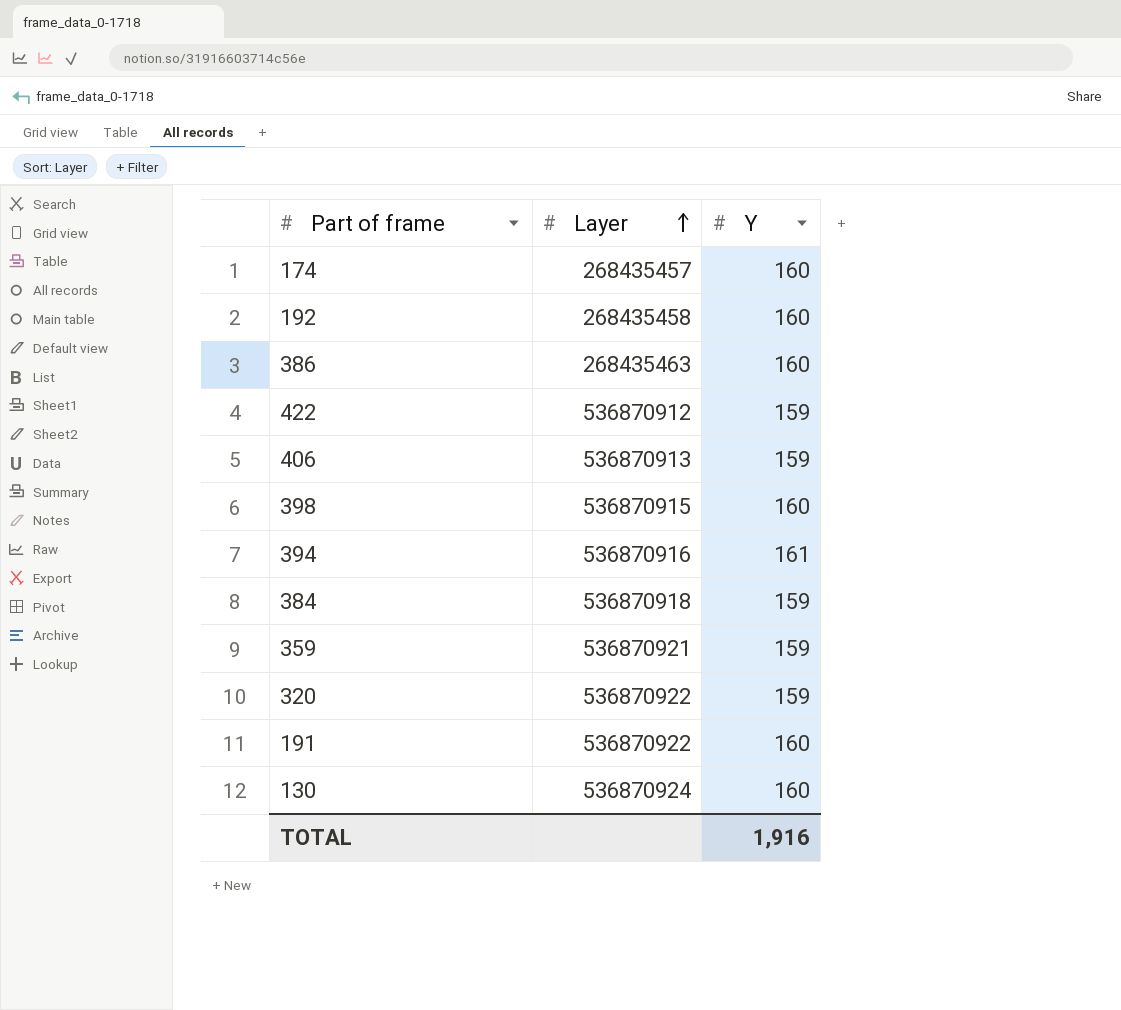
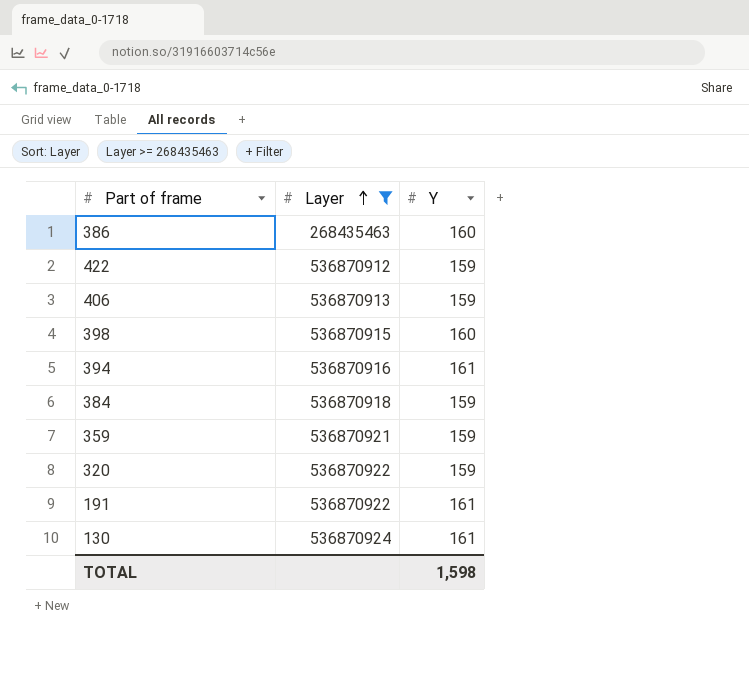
filter: none -> Layer >= 268435463
191 | Y: 160 -> 161
130 | Y: 160 -> 161
TOTAL | Y: 1,916 -> 1,598

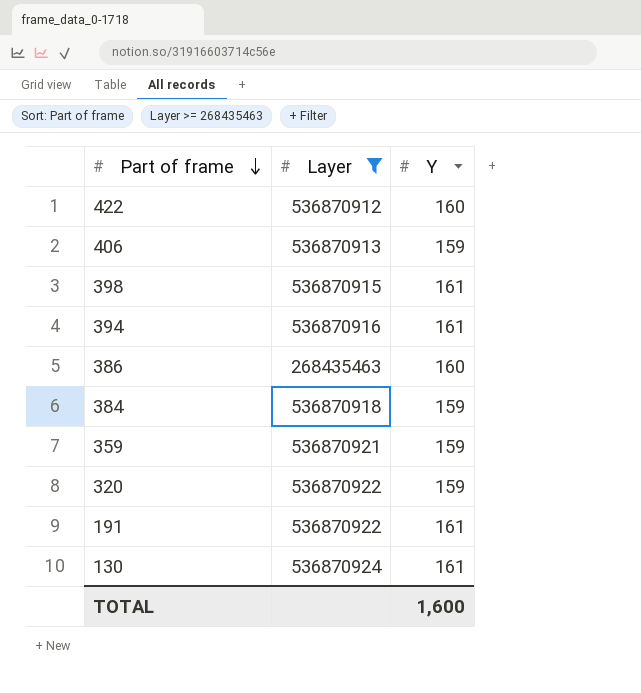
row order: Layer ascending -> Part of frame descending
422 | Y: 159 -> 160
398 | Y: 160 -> 161
TOTAL | Y: 1,598 -> 1,600

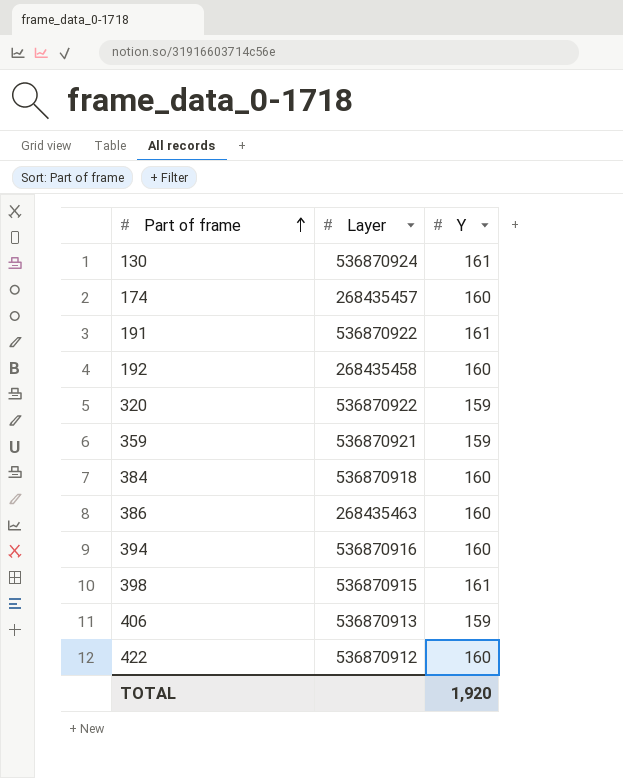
filter: Layer >= 268435463 -> none
row order: Part of frame descending -> Part of frame ascending
384 | Y: 159 -> 160
394 | Y: 161 -> 160
TOTAL | Y: 1,600 -> 1,920

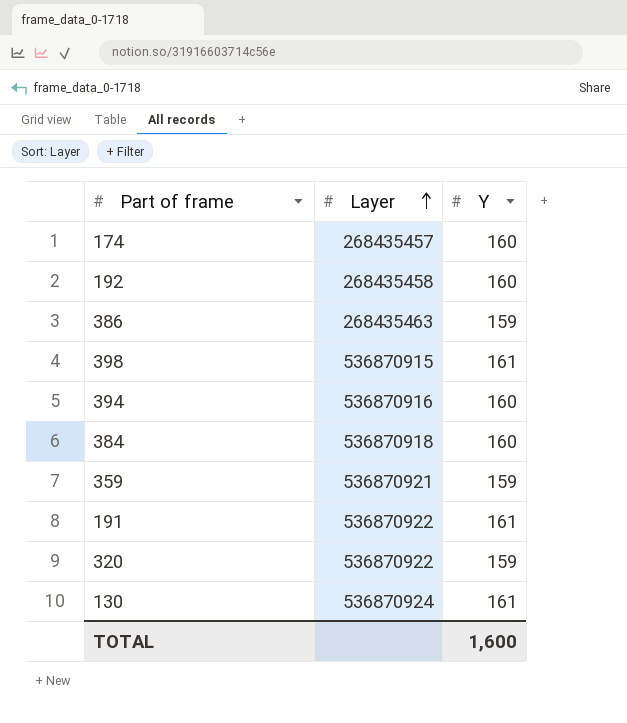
row order: Part of frame ascending -> Layer ascending
row 406: 536870913 | 159 -> none
row 422: 536870912 | 160 -> none
386 | Y: 160 -> 159
TOTAL | Y: 1,920 -> 1,600

